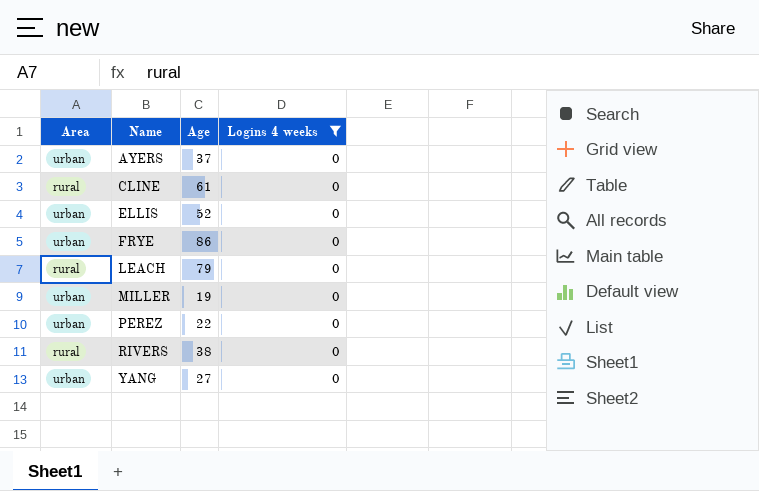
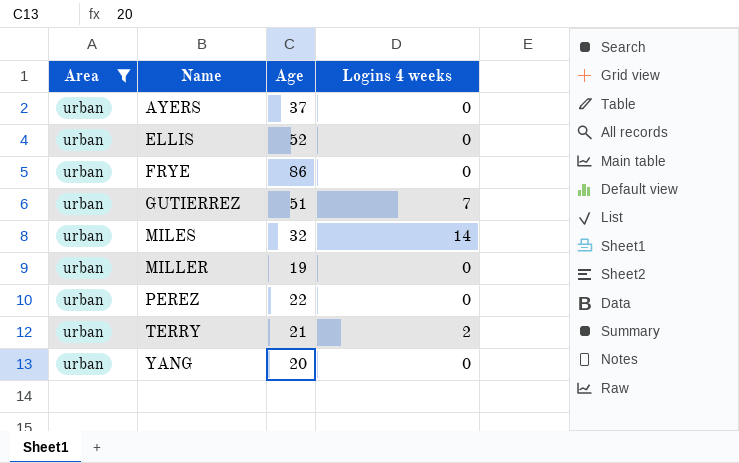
filter: Logins 4 weeks = 0 -> Area = urban
YANG | Age: 27 -> 20

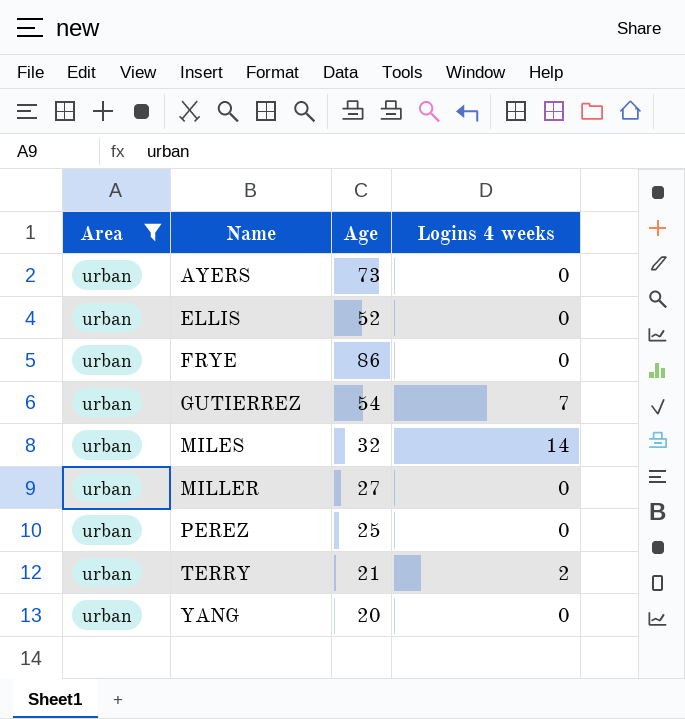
AYERS | Age: 37 -> 73
GUTIERREZ | Age: 51 -> 54
MILLER | Age: 19 -> 27
PEREZ | Age: 22 -> 25

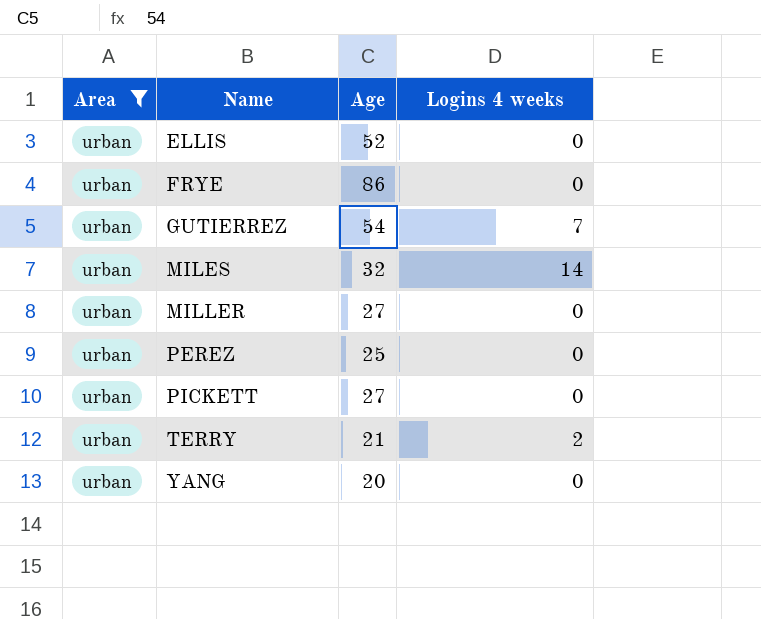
row AYERS: urban | 73 | 0 -> none
row PICKETT: none -> urban | 27 | 0

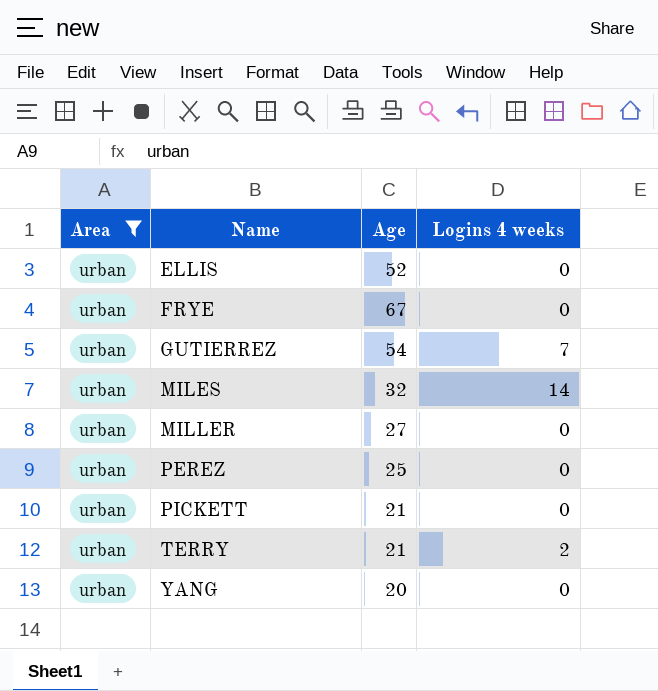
FRYE | Age: 86 -> 67
PICKETT | Age: 27 -> 21

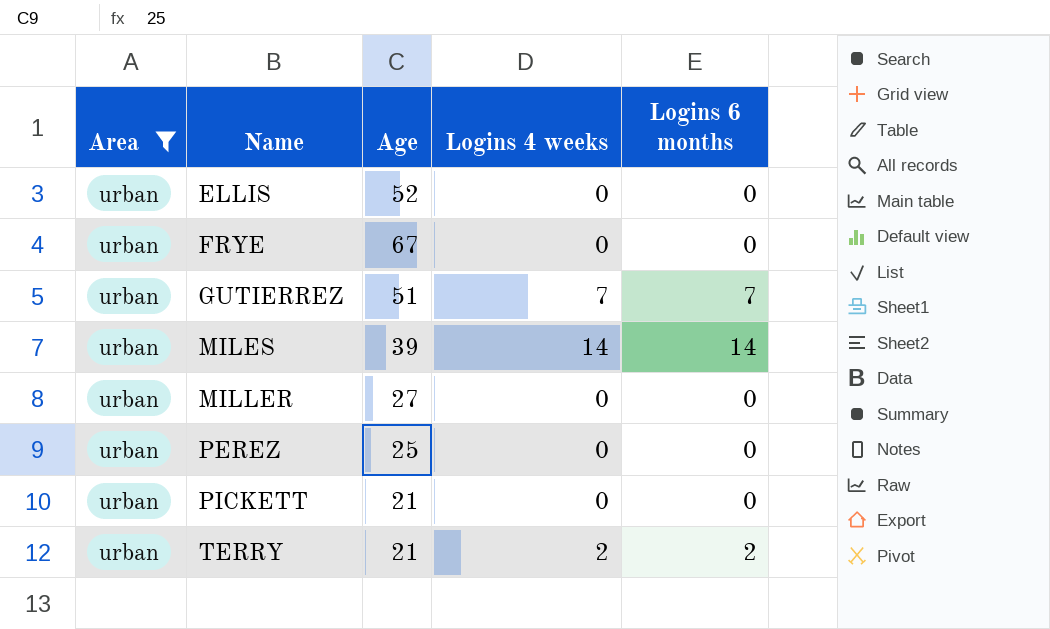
column Logins 6 months | position: none -> 5
row YANG: urban | 20 | 0 -> none
GUTIERREZ | Age: 54 -> 51
MILES | Age: 32 -> 39

